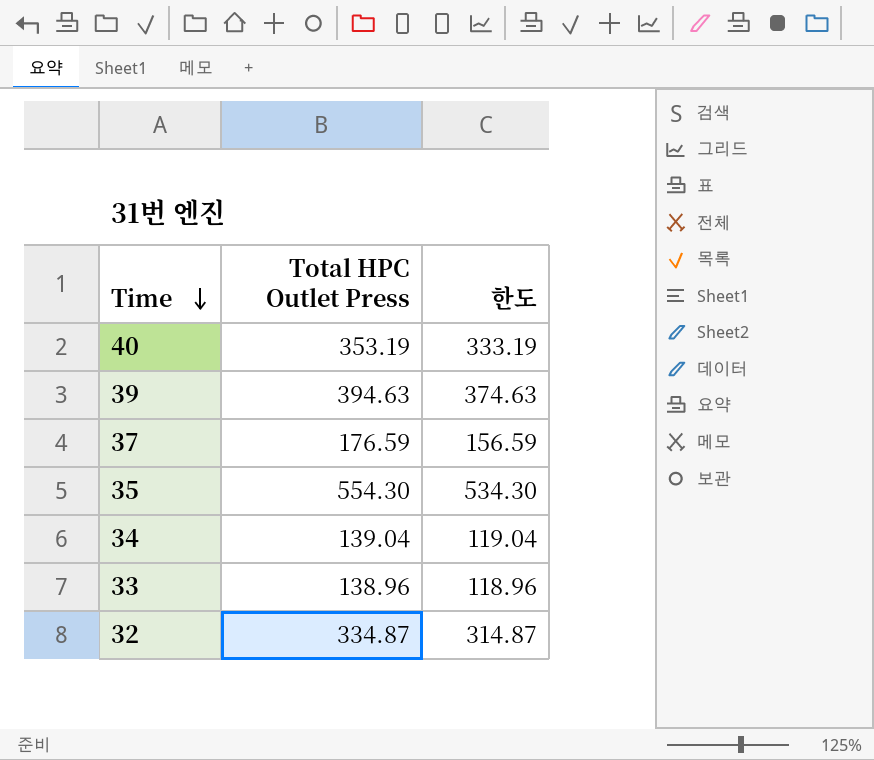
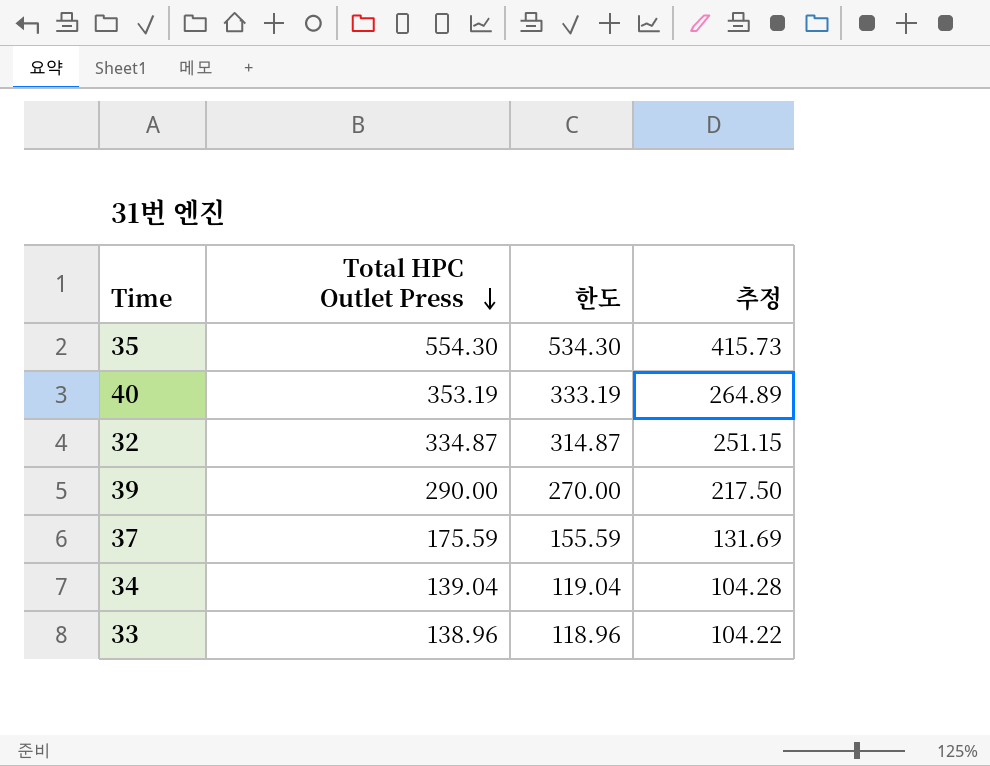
row order: Time descending -> Total HPC Outlet Press descending
column 추정 | formula: none -> [Total HPC Outlet Press] * 0.75
39 | Total HPC Outlet Press: 394.63 -> 290.00
39 | 한도: 374.63 -> 270.00
37 | Total HPC Outlet Press: 176.59 -> 175.59
37 | 한도: 156.59 -> 155.59

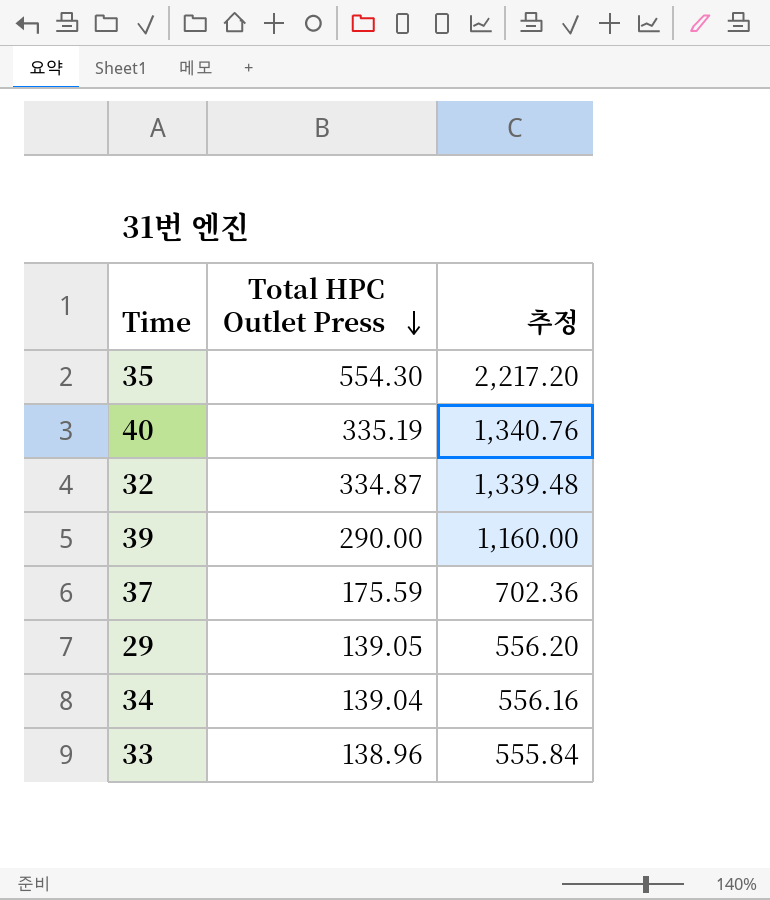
column 한도 | formula: [Total HPC Outlet Press] - 20 -> none
column 추정 | formula: [Total HPC Outlet Press] * 0.75 -> [Total HPC Outlet Press] * 4
40 | Total HPC Outlet Press: 353.19 -> 335.19
row 29: none -> 139.05 | 556.20

